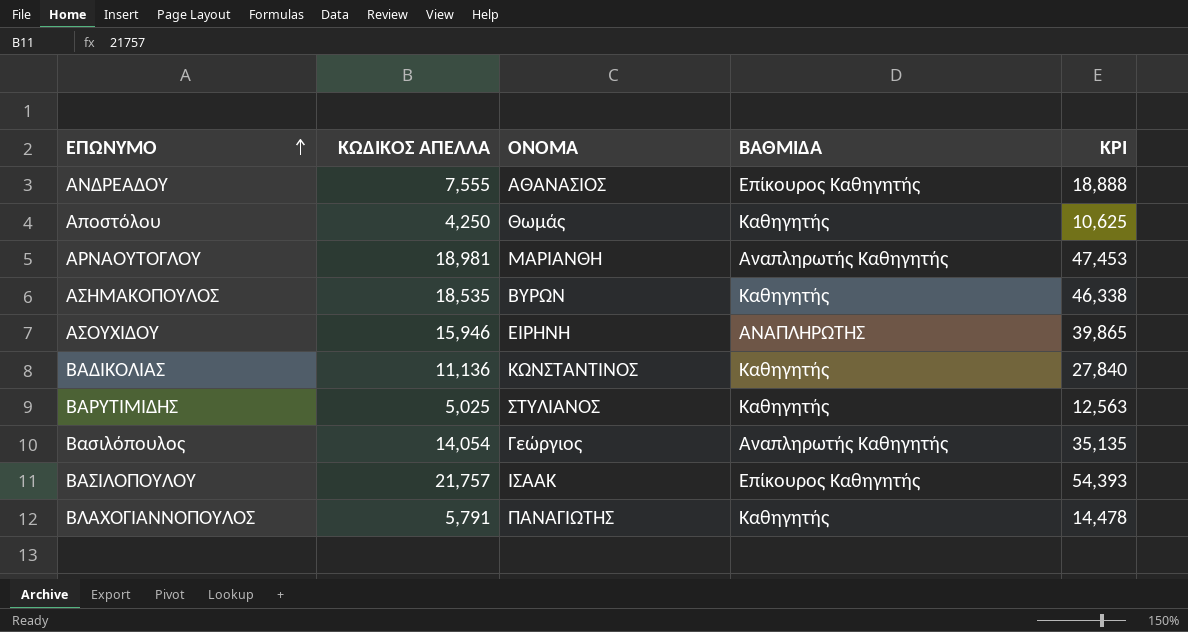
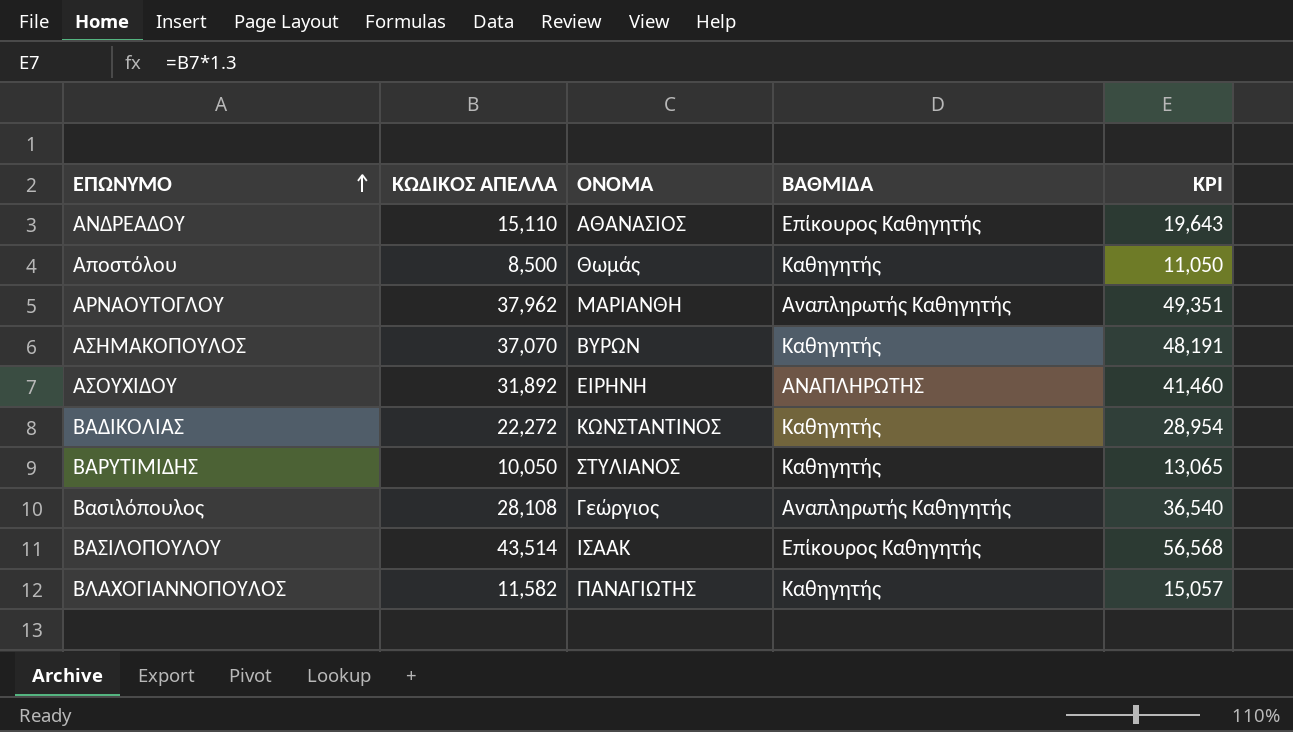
column KPI | formula: [ΚΩΔΙΚΟΣ ΑΠΕΛΛΑ] * 2.5 -> [ΚΩΔΙΚΟΣ ΑΠΕΛΛΑ] * 1.3
ΑΝΔΡΕΑΔΟΥ | ΚΩΔΙΚΟΣ ΑΠΕΛΛΑ: 7,555 -> 15,110
Αποστόλου | ΚΩΔΙΚΟΣ ΑΠΕΛΛΑ: 4,250 -> 8,500
ΑΡΝΑΟΥΤΟΓΛΟΥ | ΚΩΔΙΚΟΣ ΑΠΕΛΛΑ: 18,981 -> 37,962
ΑΣΗΜΑΚΟΠΟΥΛΟΣ | ΚΩΔΙΚΟΣ ΑΠΕΛΛΑ: 18,535 -> 37,070
ΑΣΟΥΧΙΔΟΥ | ΚΩΔΙΚΟΣ ΑΠΕΛΛΑ: 15,946 -> 31,892
ΒΑΔΙΚΟΛΙΑΣ | ΚΩΔΙΚΟΣ ΑΠΕΛΛΑ: 11,136 -> 22,272
ΒΑΡΥΤΙΜΙΔΗΣ | ΚΩΔΙΚΟΣ ΑΠΕΛΛΑ: 5,025 -> 10,050
Βασιλόπουλος | ΚΩΔΙΚΟΣ ΑΠΕΛΛΑ: 14,054 -> 28,108
ΒΑΣΙΛΟΠΟΥΛΟΥ | ΚΩΔΙΚΟΣ ΑΠΕΛΛΑ: 21,757 -> 43,514
ΒΛΑΧΟΓΙΑΝΝΟΠΟΥΛΟΣ | ΚΩΔΙΚΟΣ ΑΠΕΛΛΑ: 5,791 -> 11,582

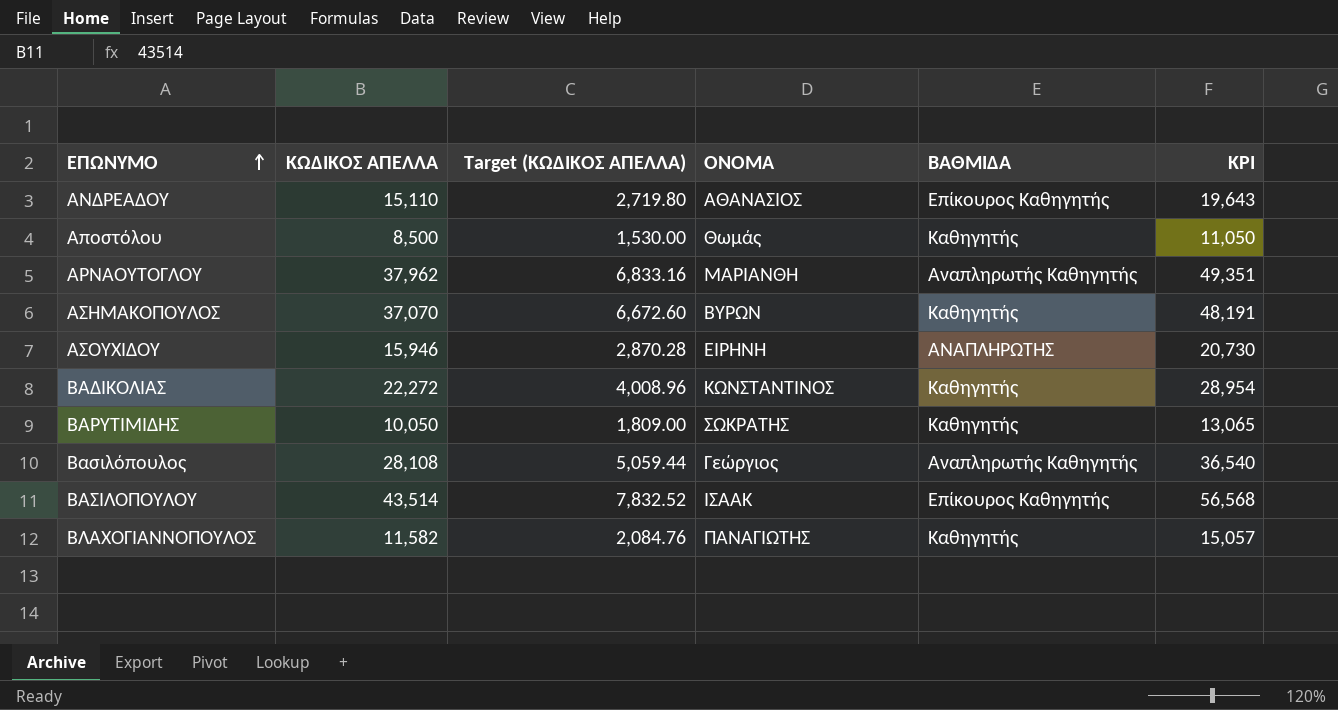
column Target (ΚΩΔΙΚΟΣ ΑΠΕΛΛΑ) | formula: none -> [ΚΩΔΙΚΟΣ ΑΠΕΛΛΑ] * 0.18
ΑΣΟΥΧΙΔΟΥ | ΚΩΔΙΚΟΣ ΑΠΕΛΛΑ: 31,892 -> 15,946
ΑΣΟΥΧΙΔΟΥ | KPI: 41,460 -> 20,730
ΒΑΡΥΤΙΜΙΔΗΣ | ΟΝΟΜΑ: ΣΤΥΛΙΑΝΟΣ -> ΣΩΚΡΑΤΗΣ

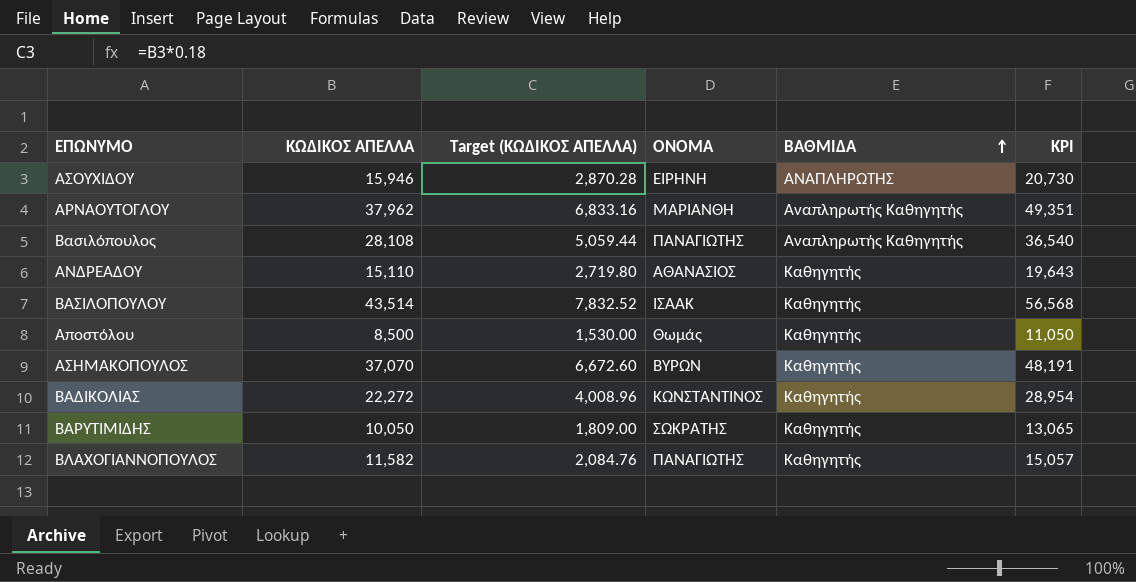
row order: ΕΠΩΝΥΜΟ ascending -> ΒΑΘΜΙΔΑ ascending
Βασιλόπουλος | ΟΝΟΜΑ: Γεώργιος -> ΠΑΝΑΓΙΩΤΗΣ
ΑΝΔΡΕΑΔΟΥ | ΒΑΘΜΙΔΑ: Επίκουρος Καθηγητής -> Καθηγητής
ΒΑΣΙΛΟΠΟΥΛΟΥ | ΒΑΘΜΙΔΑ: Επίκουρος Καθηγητής -> Καθηγητής

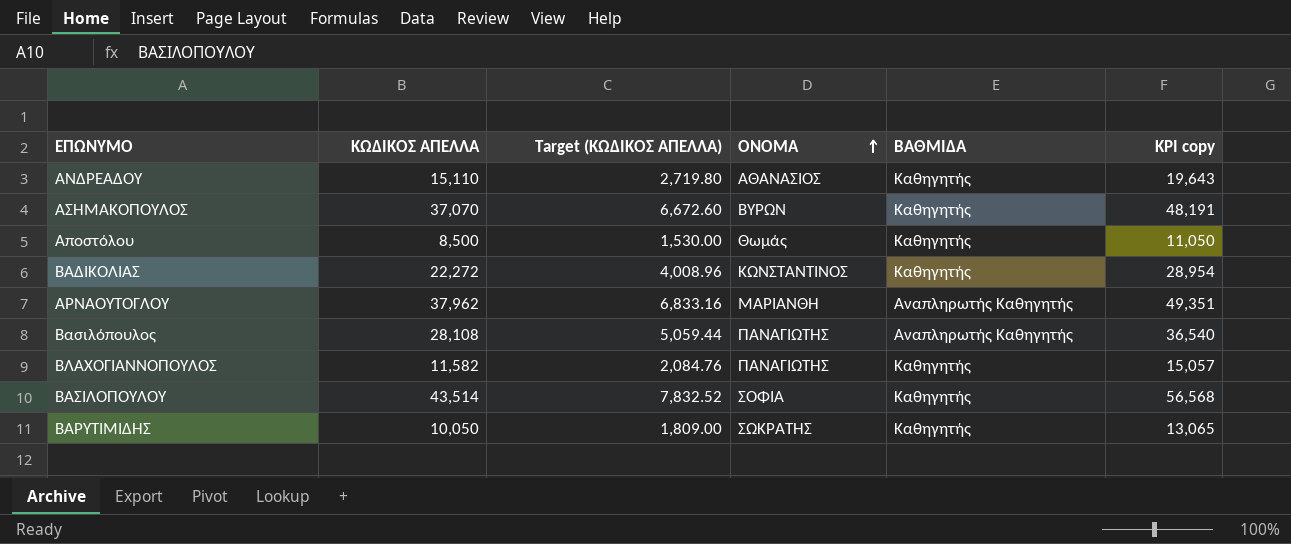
row order: ΒΑΘΜΙΔΑ ascending -> ΟΝΟΜΑ ascending
column name: KPI -> KPI copy
row ΑΣΟΥΧΙΔΟΥ: 15,946 | 2,870.28 | ΕΙΡΗΝΗ | ΑΝΑΠΛΗΡΩΤΗΣ | 20,730 -> none
ΒΑΣΙΛΟΠΟΥΛΟΥ | ΟΝΟΜΑ: ΙΣΑΑΚ -> ΣΟΦΙΑ

